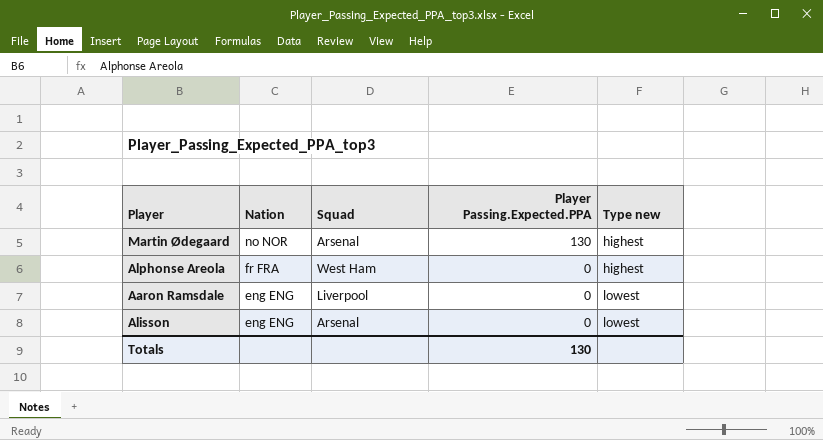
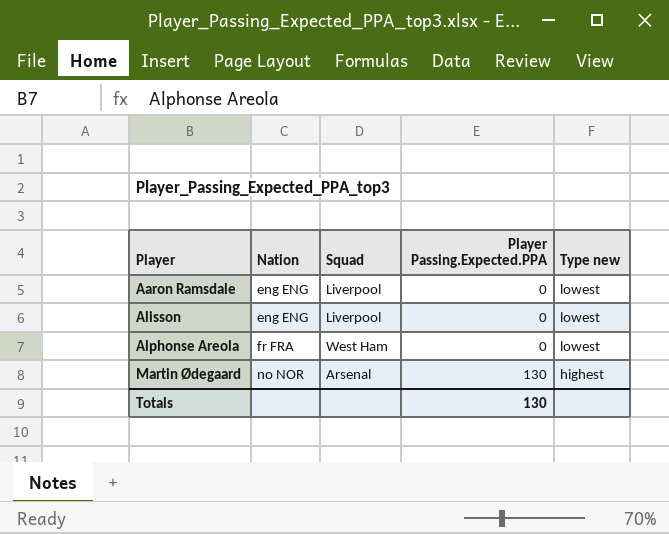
row order: Nation descending -> Player ascending
Alisson | Squad: Arsenal -> Liverpool
Alphonse Areola | Type new: highest -> lowest

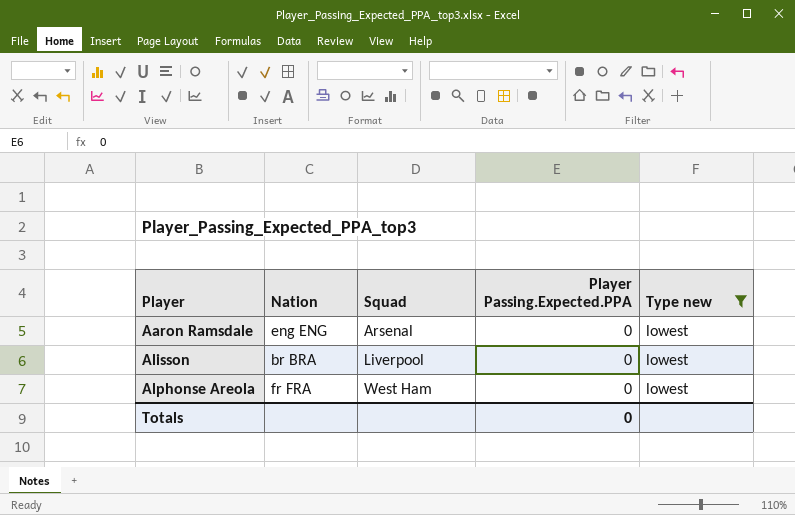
filter: none -> Type new = lowest
Aaron Ramsdale | Squad: Liverpool -> Arsenal
Alisson | Nation: eng ENG -> br BRA
Totals | Player Passing.Expected.PPA: 130 -> 0

